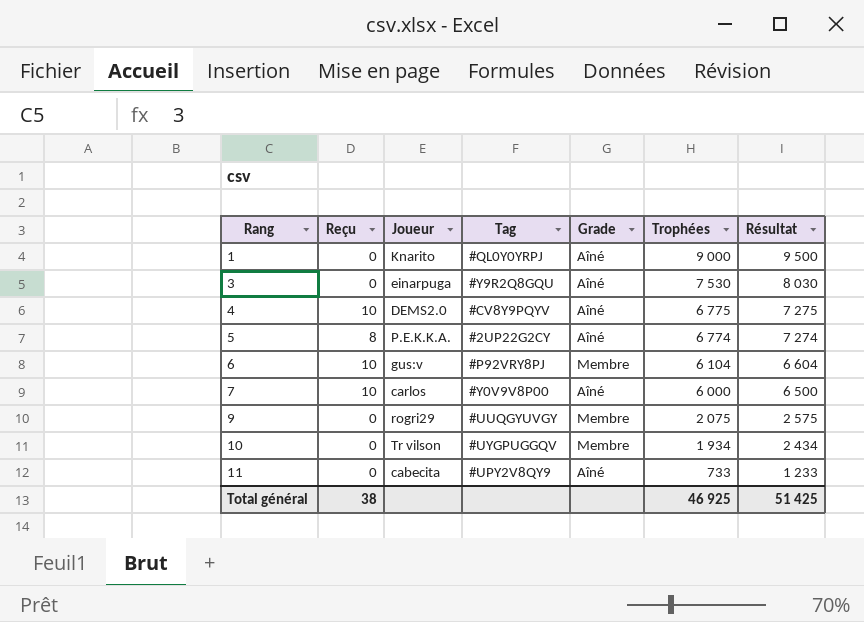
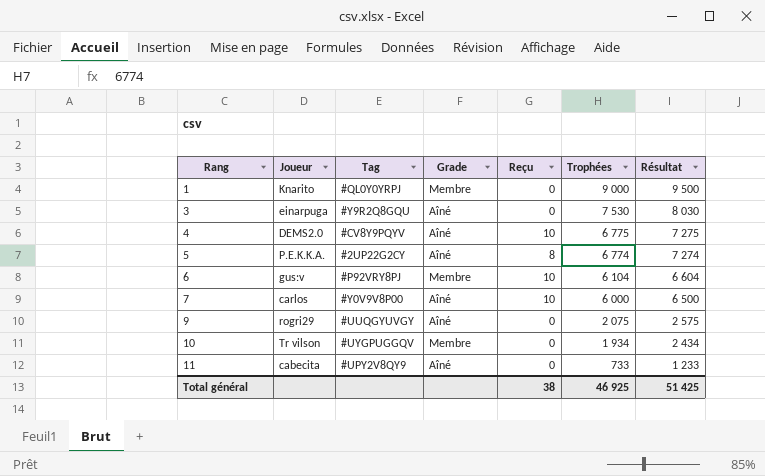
column Reçu | position: 2 -> 5
1 | Grade: Aîné -> Membre
9 | Grade: Membre -> Aîné

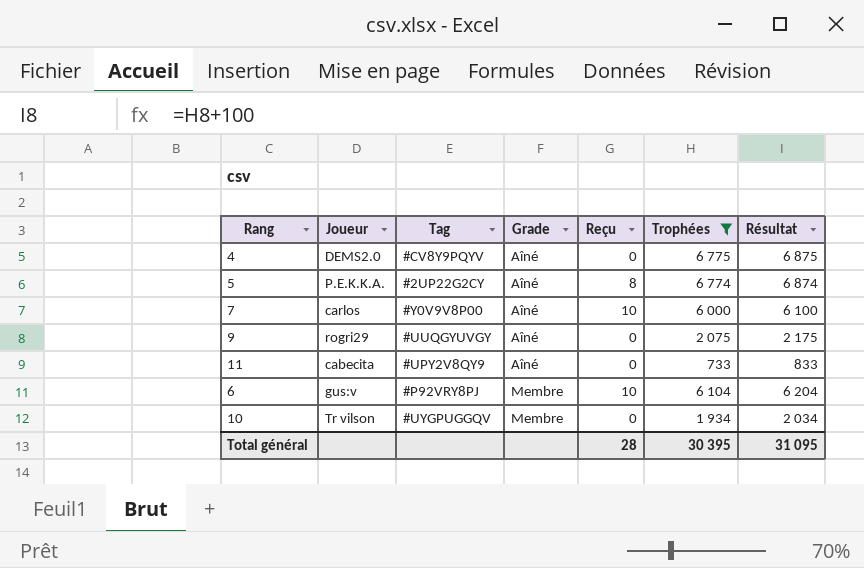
filter: none -> Trophées <= 6 775
row order: Rang ascending -> Grade ascending
column Résultat | formula: [Trophées] + 500 -> [Trophées] + 100
4 | Reçu: 10 -> 0
Total général | Reçu: 38 -> 28
Total général | Trophées: 46 925 -> 30 395
Total général | Résultat: 51 425 -> 31 095

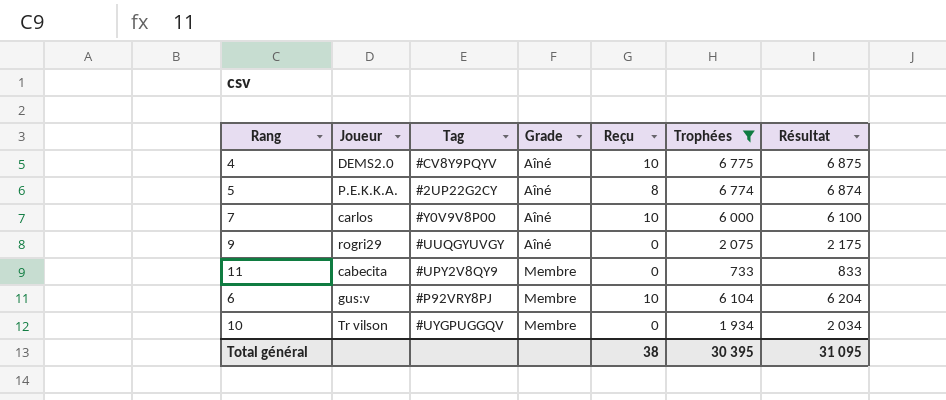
4 | Reçu: 0 -> 10
11 | Grade: Aîné -> Membre
Total général | Reçu: 28 -> 38

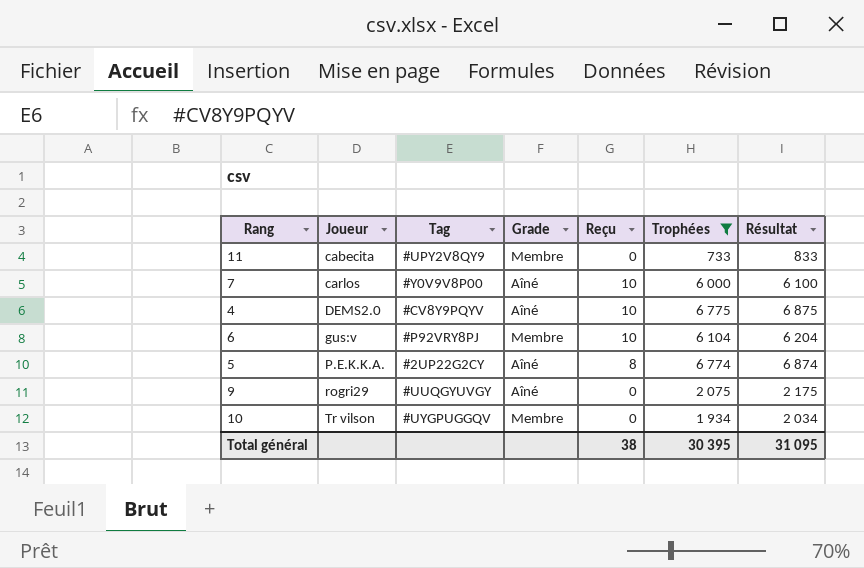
row order: Grade ascending -> Joueur ascending

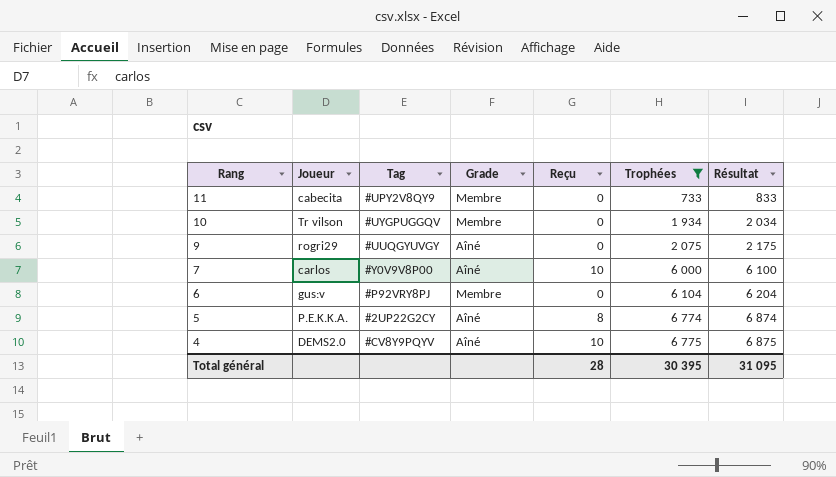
row order: Joueur ascending -> Rang descending
6 | Reçu: 10 -> 0
Total général | Reçu: 38 -> 28

